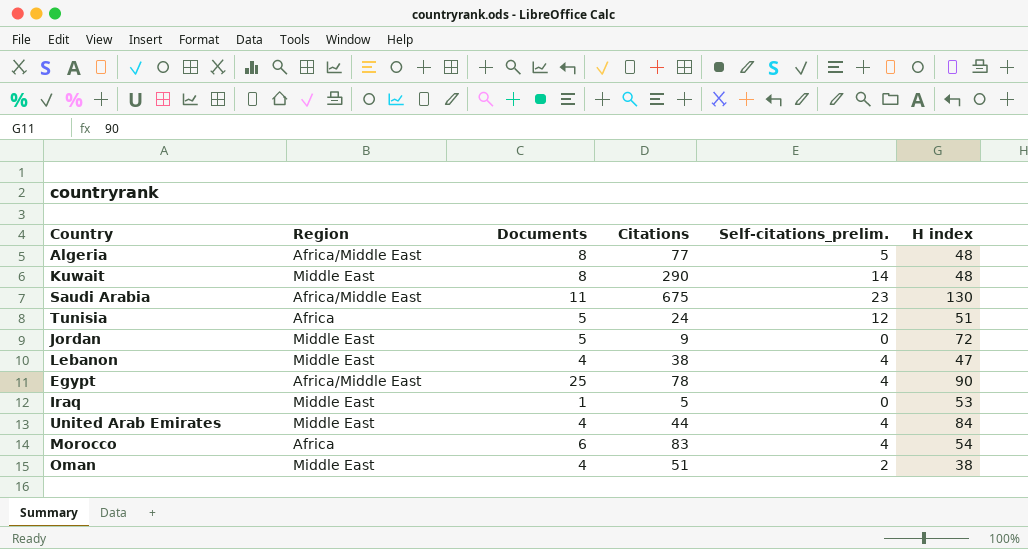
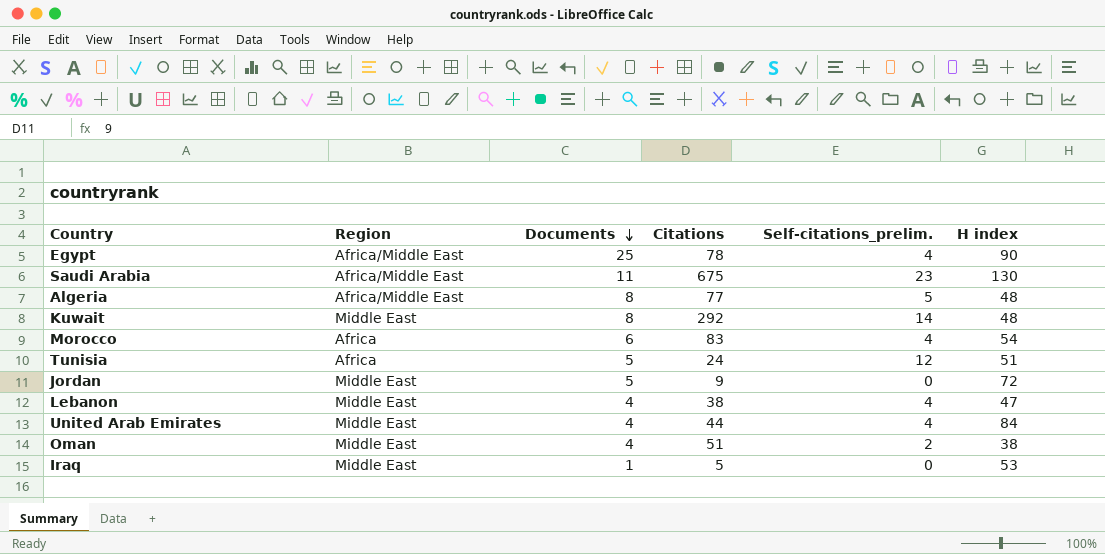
row order: none -> Documents descending
Kuwait | Citations: 290 -> 292

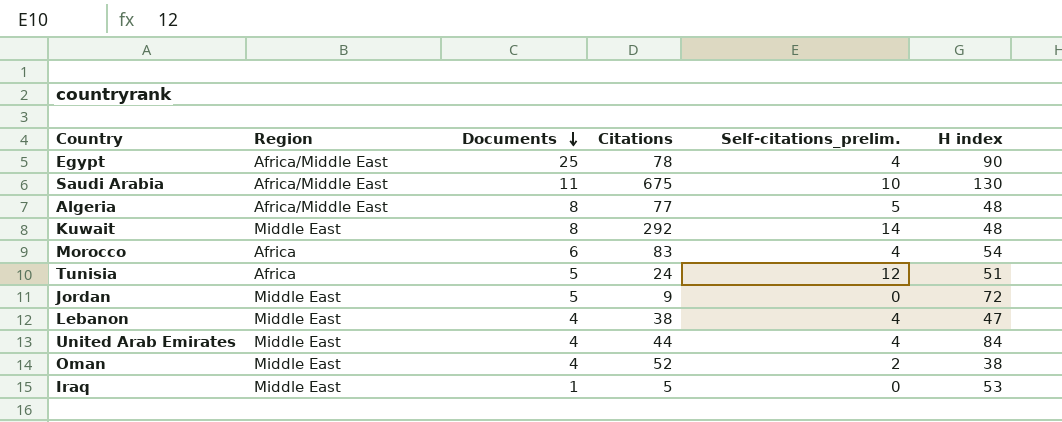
Saudi Arabia | Self-citations_prelim.: 23 -> 10
Oman | Citations: 51 -> 52

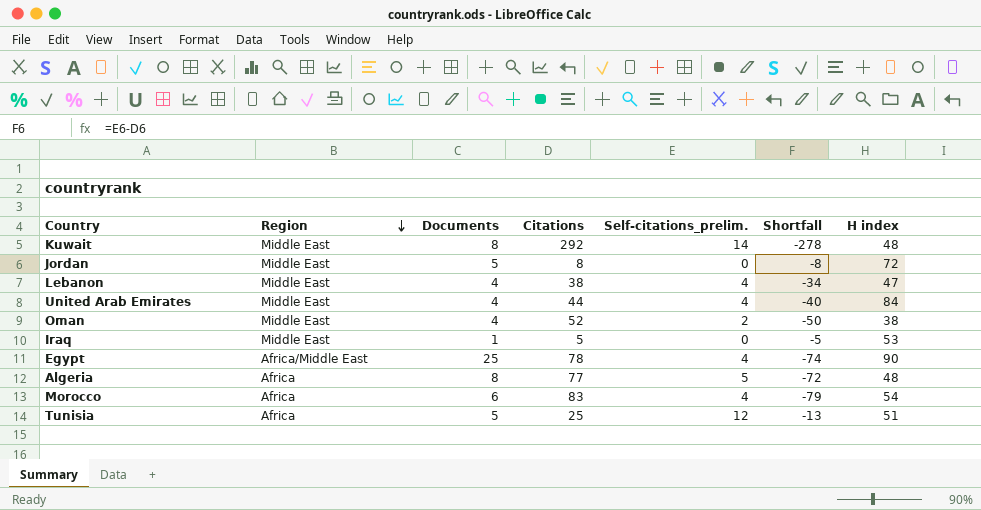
row order: Documents descending -> Region descending
column Shortfall | formula: none -> [Self-citations_prelim.] - [Citations]
row Saudi Arabia: Africa/Middle East | 11 | 675 | 10 | 130 -> none
Jordan | Citations: 9 -> 8
Algeria | Region: Africa/Middle East -> Africa
Tunisia | Citations: 24 -> 25

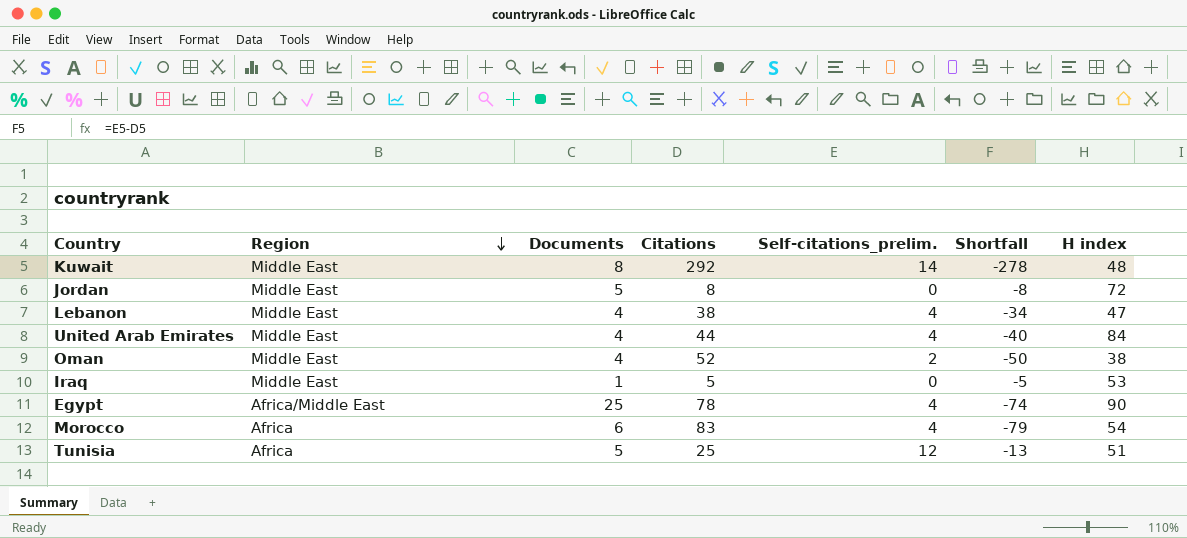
row Algeria: Africa | 8 | 77 | 5 | -72 | 48 -> none

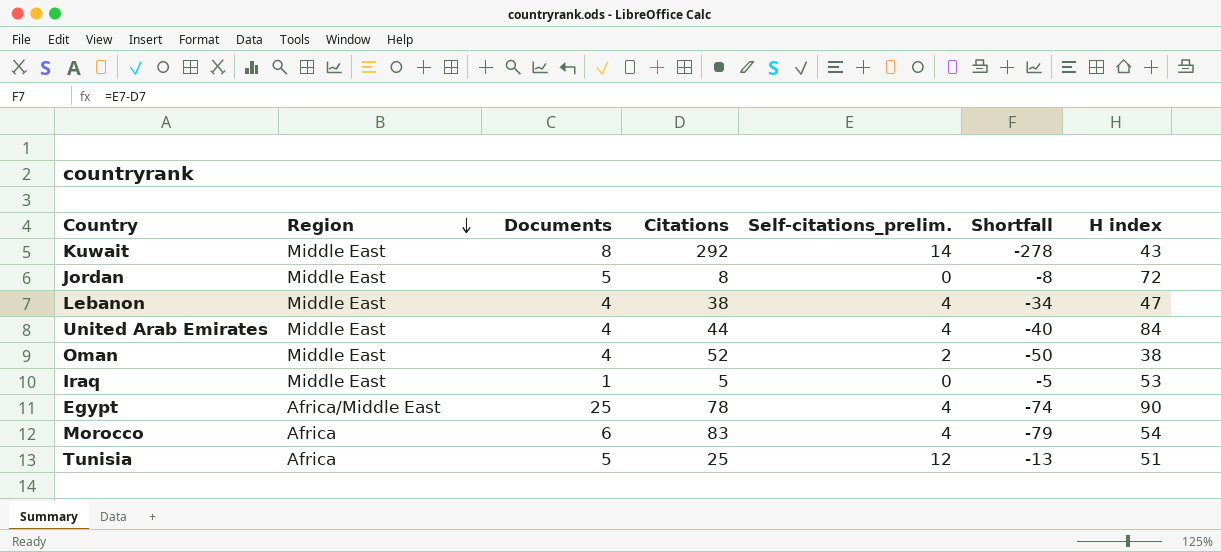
Kuwait | H index: 48 -> 43

